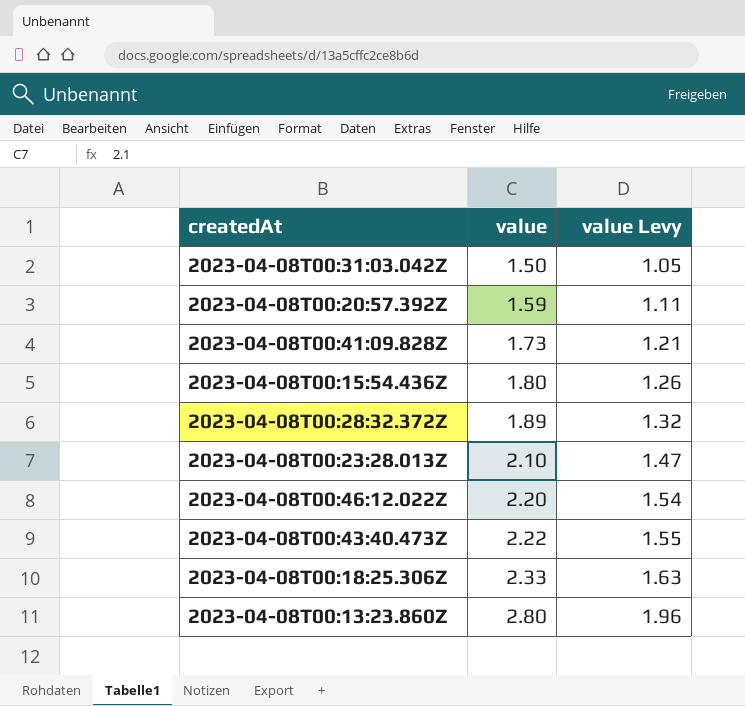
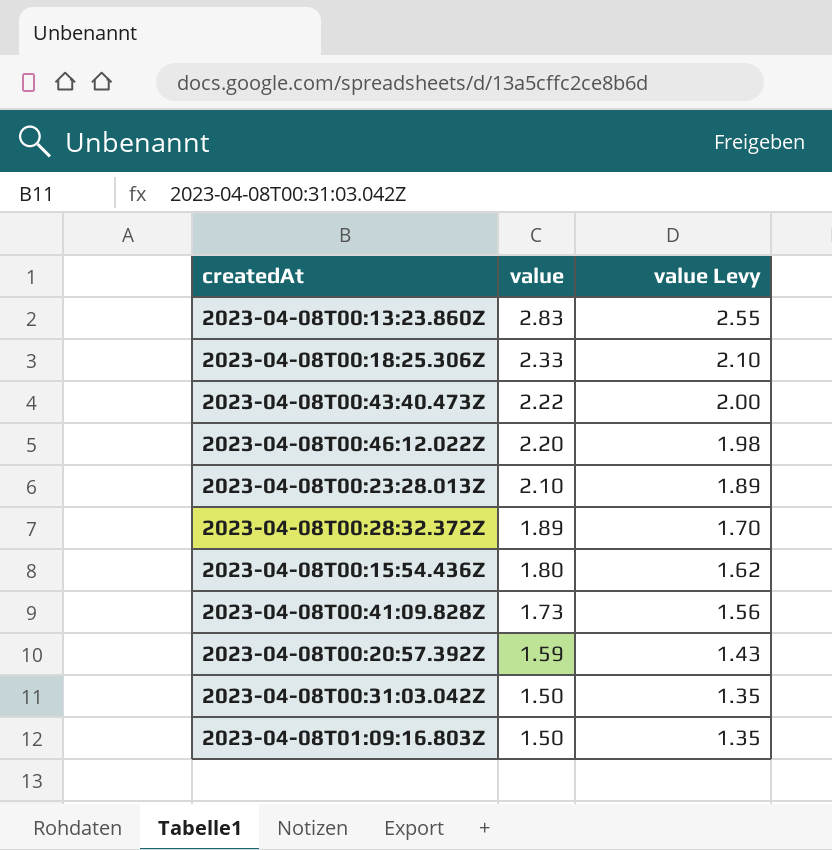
row order: value ascending -> value descending
column value Levy | formula: [value] * 0.7 -> [value] * 0.9
2023-04-08T00:13:23.860Z | value: 2.80 -> 2.83
row 2023-04-08T01:09:16.803Z: none -> 1.50 | 1.35

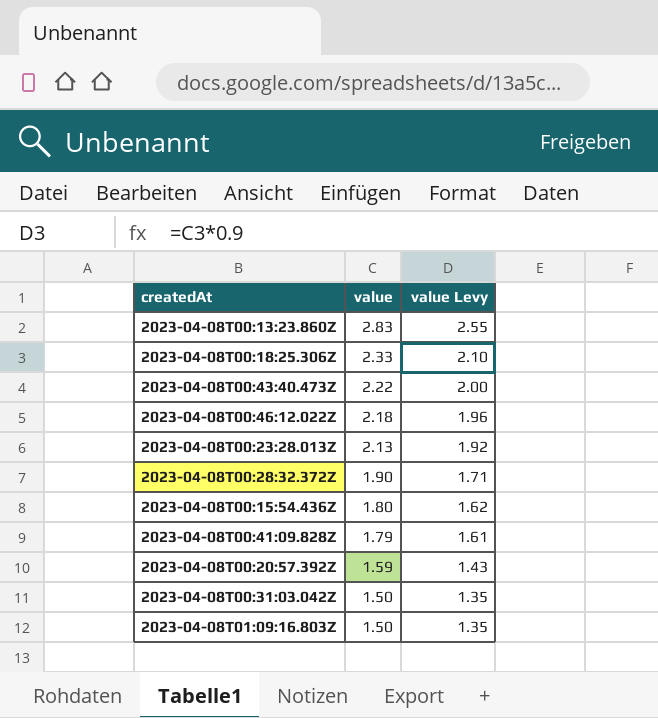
2023-04-08T00:46:12.022Z | value: 2.20 -> 2.18
2023-04-08T00:46:12.022Z | value Levy: 1.98 -> 1.96
2023-04-08T00:23:28.013Z | value: 2.10 -> 2.13
2023-04-08T00:23:28.013Z | value Levy: 1.89 -> 1.92
2023-04-08T00:28:32.372Z | value: 1.89 -> 1.90
2023-04-08T00:28:32.372Z | value Levy: 1.70 -> 1.71
2023-04-08T00:41:09.828Z | value: 1.73 -> 1.79
2023-04-08T00:41:09.828Z | value Levy: 1.56 -> 1.61

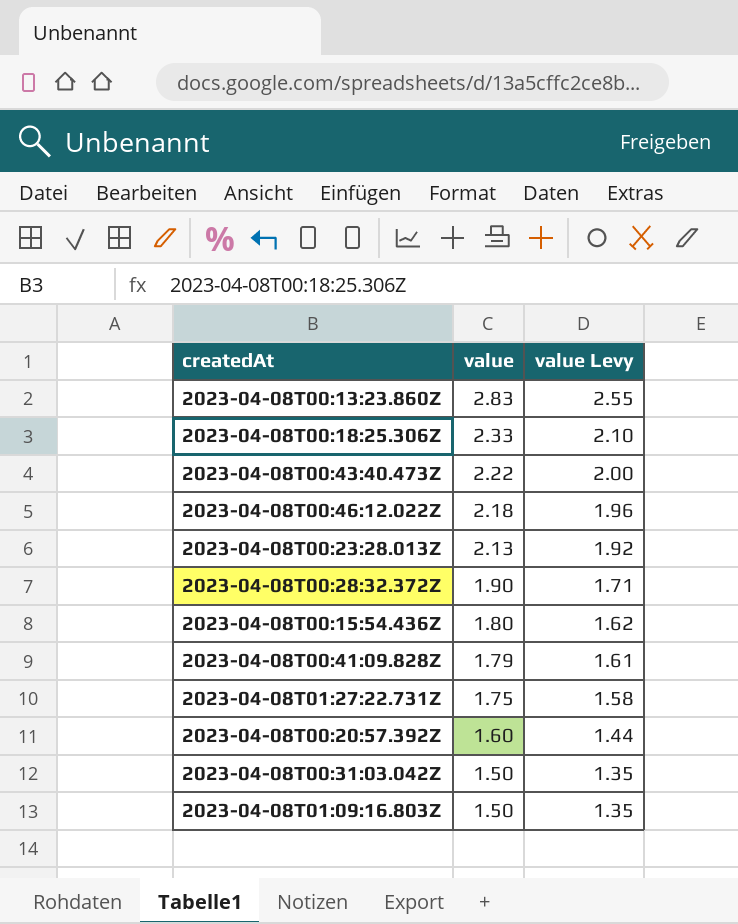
row 2023-04-08T01:27:22.731Z: none -> 1.75 | 1.58
2023-04-08T00:20:57.392Z | value: 1.59 -> 1.60
2023-04-08T00:20:57.392Z | value Levy: 1.43 -> 1.44

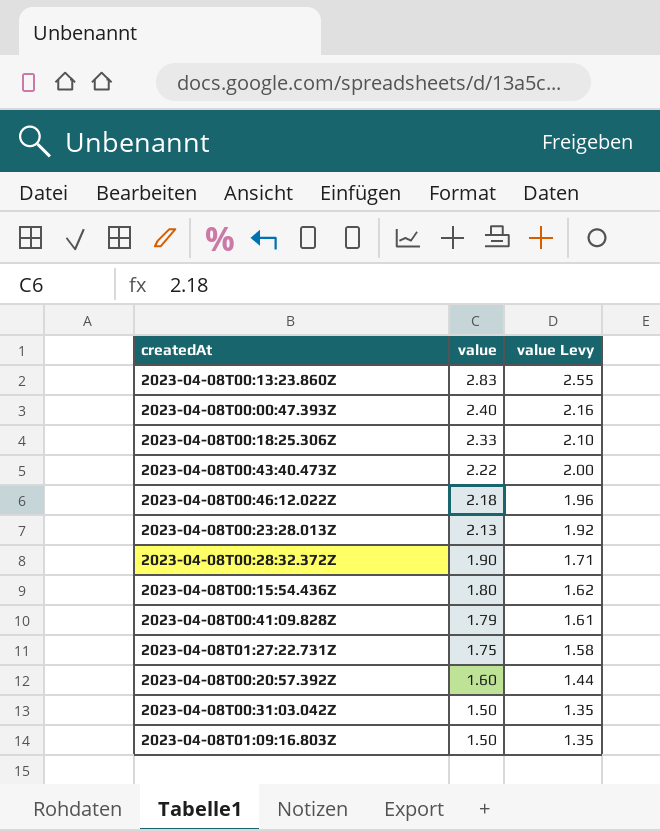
row 2023-04-08T00:00:47.393Z: none -> 2.40 | 2.16

